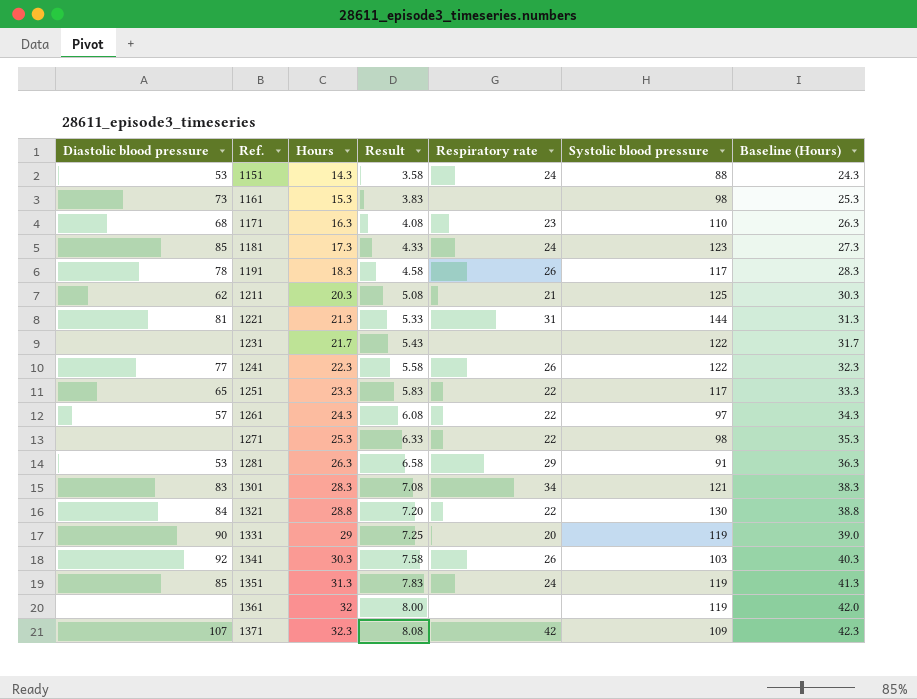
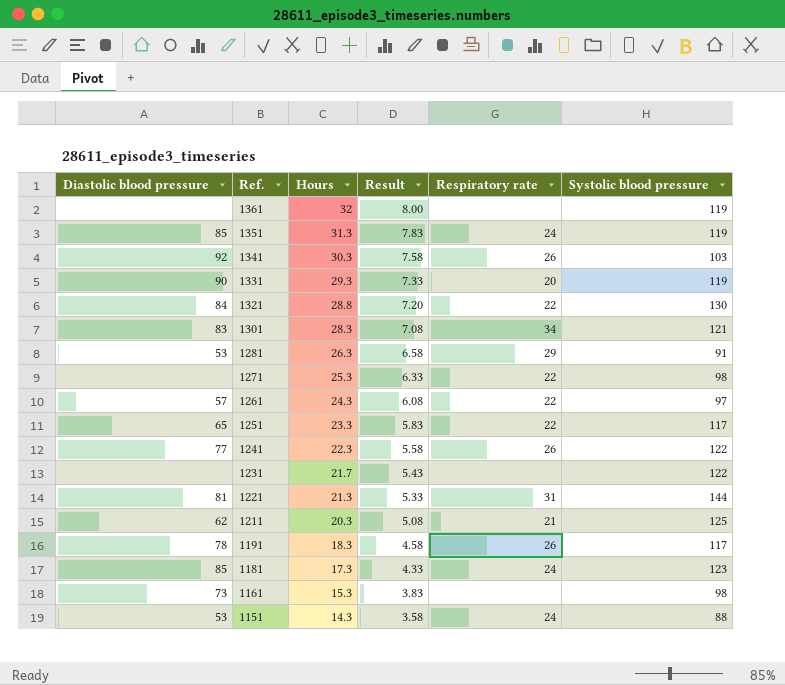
row order: Ref. ascending -> Ref. descending
column Baseline (Hours) | formula: [Hours] + 10 -> none
row 1171: 68 | 16.3 | 4.08 | 23 | 110 | 26.3 -> none
row 1371: 107 | 32.3 | 8.08 | 42 | 109 | 42.3 -> none
1331 | Hours: 29 -> 29.3
1331 | Result: 7.25 -> 7.33

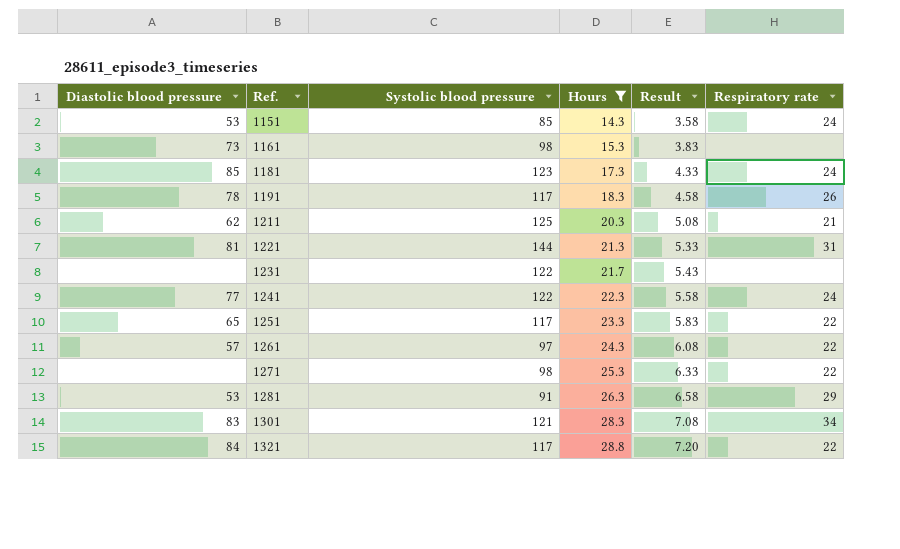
filter: none -> Hours <= 28.8
row order: Ref. descending -> Ref. ascending
column Systolic blood pressure | position: 6 -> 3
1151 | Systolic blood pressure: 88 -> 85
1241 | Respiratory rate: 26 -> 24
1321 | Systolic blood pressure: 130 -> 117

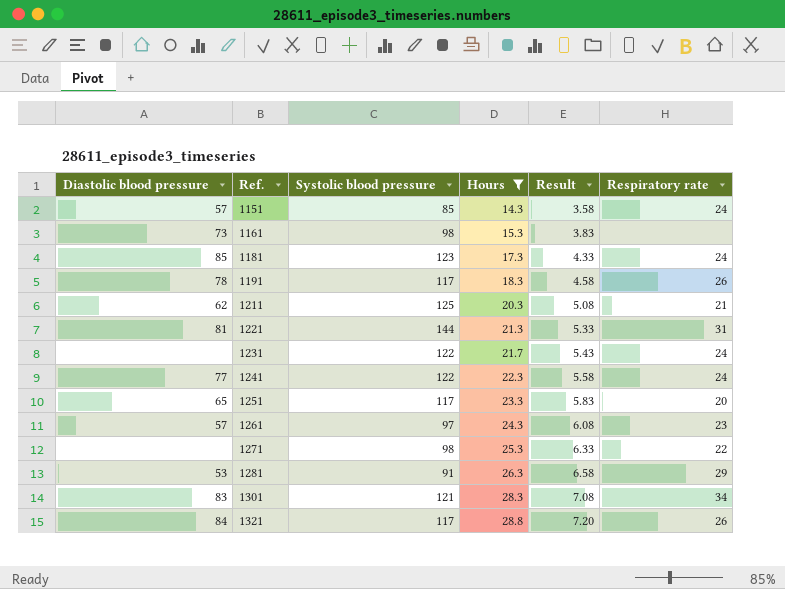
1151 | Diastolic blood pressure: 53 -> 57
1231 | Respiratory rate: none -> 24
1251 | Respiratory rate: 22 -> 20
1261 | Respiratory rate: 22 -> 23
1321 | Respiratory rate: 22 -> 26

